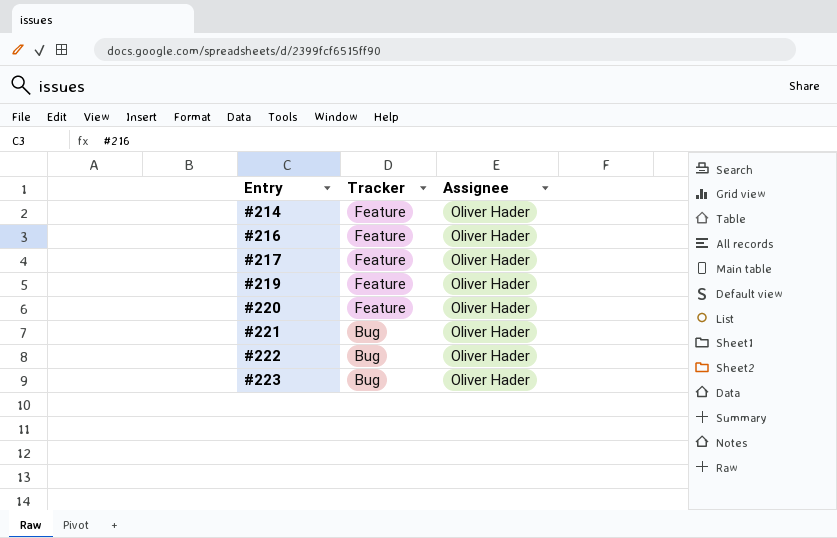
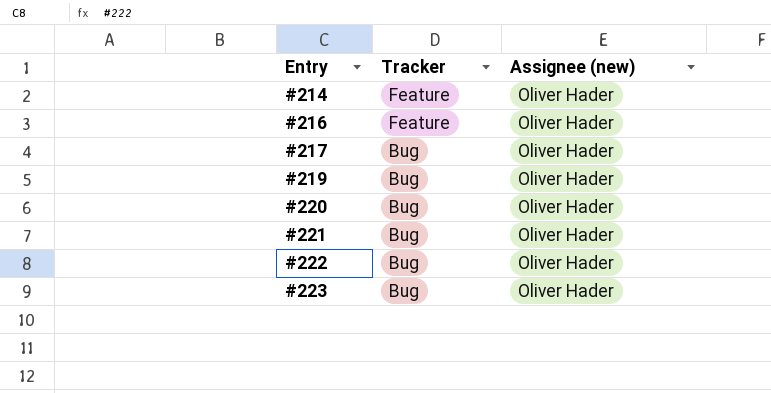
column name: Assignee -> Assignee (new)
#217 | Tracker: Feature -> Bug
#219 | Tracker: Feature -> Bug
#220 | Tracker: Feature -> Bug

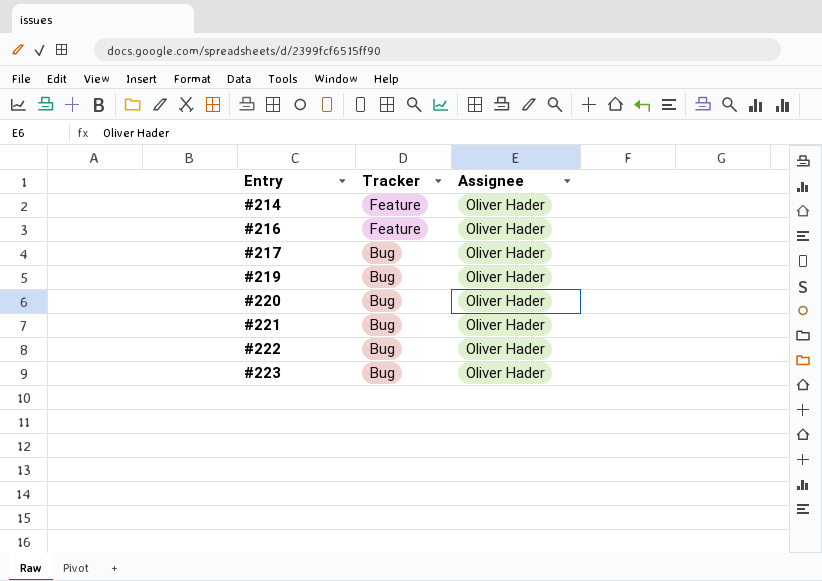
column name: Assignee (new) -> Assignee

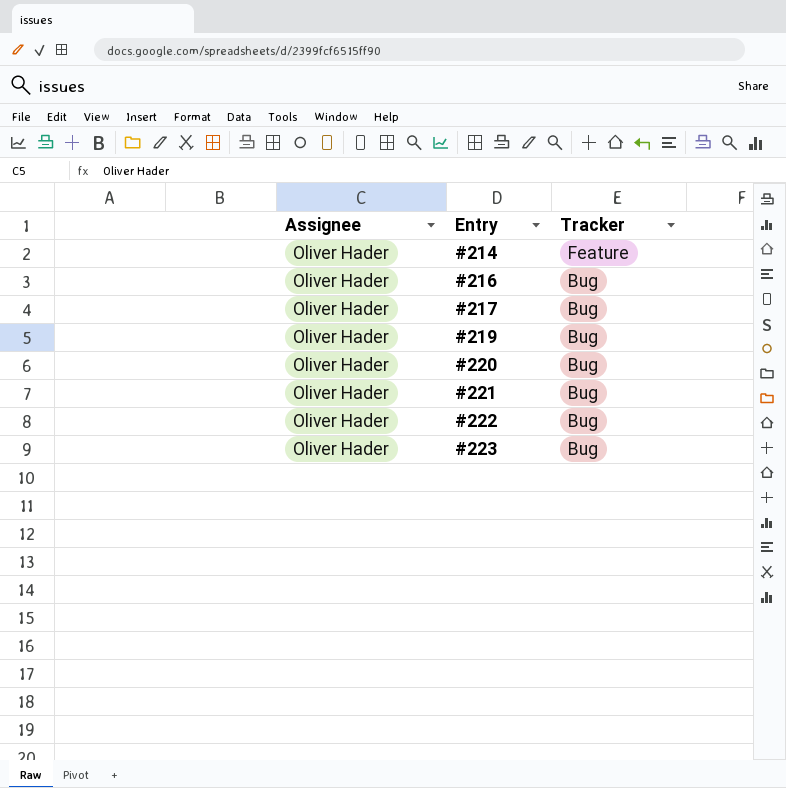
column Assignee | position: 3 -> 1
#216 | Tracker: Feature -> Bug

